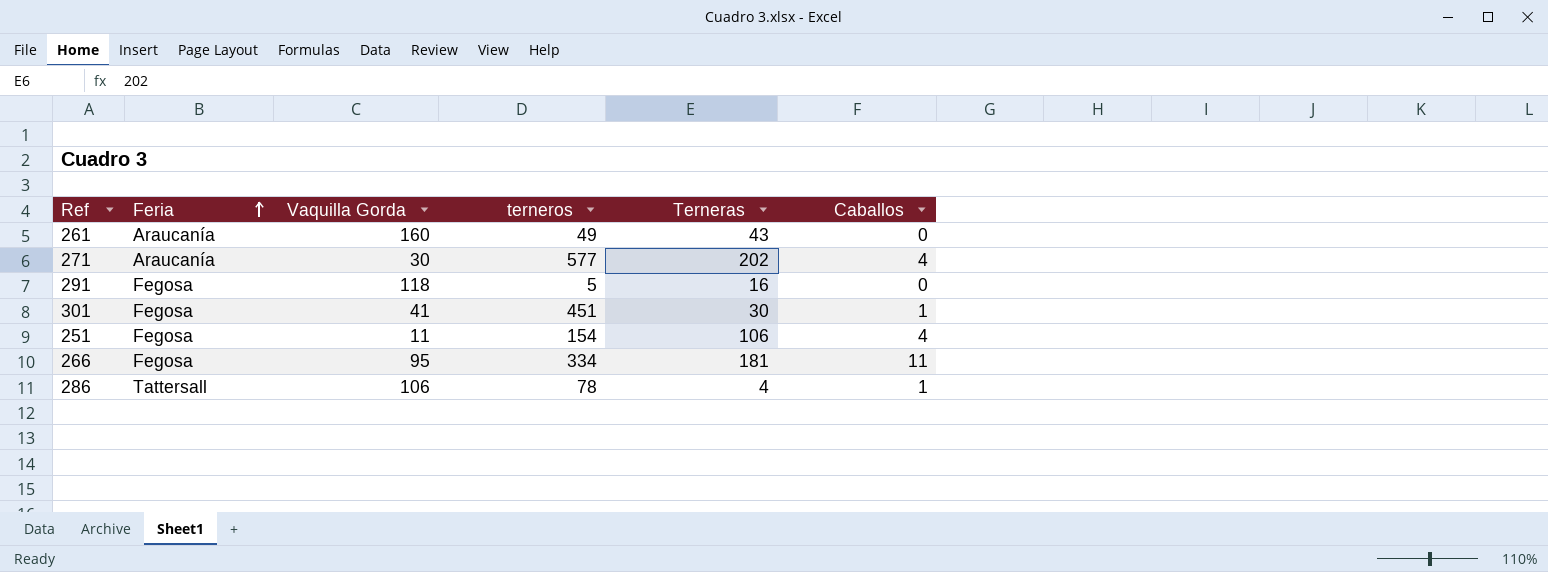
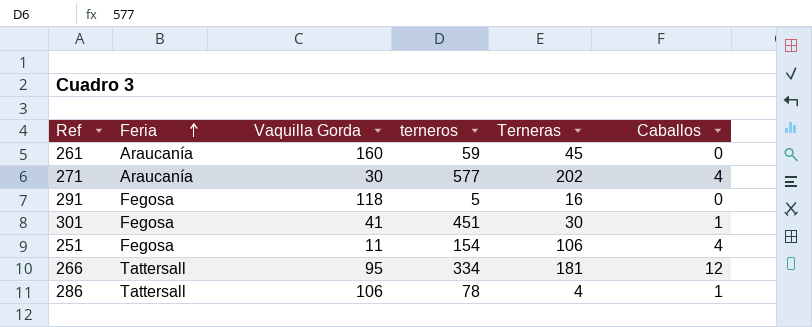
261 | terneros: 49 -> 59
261 | Terneras: 43 -> 45
266 | Feria: Fegosa -> Tattersall
266 | Caballos: 11 -> 12

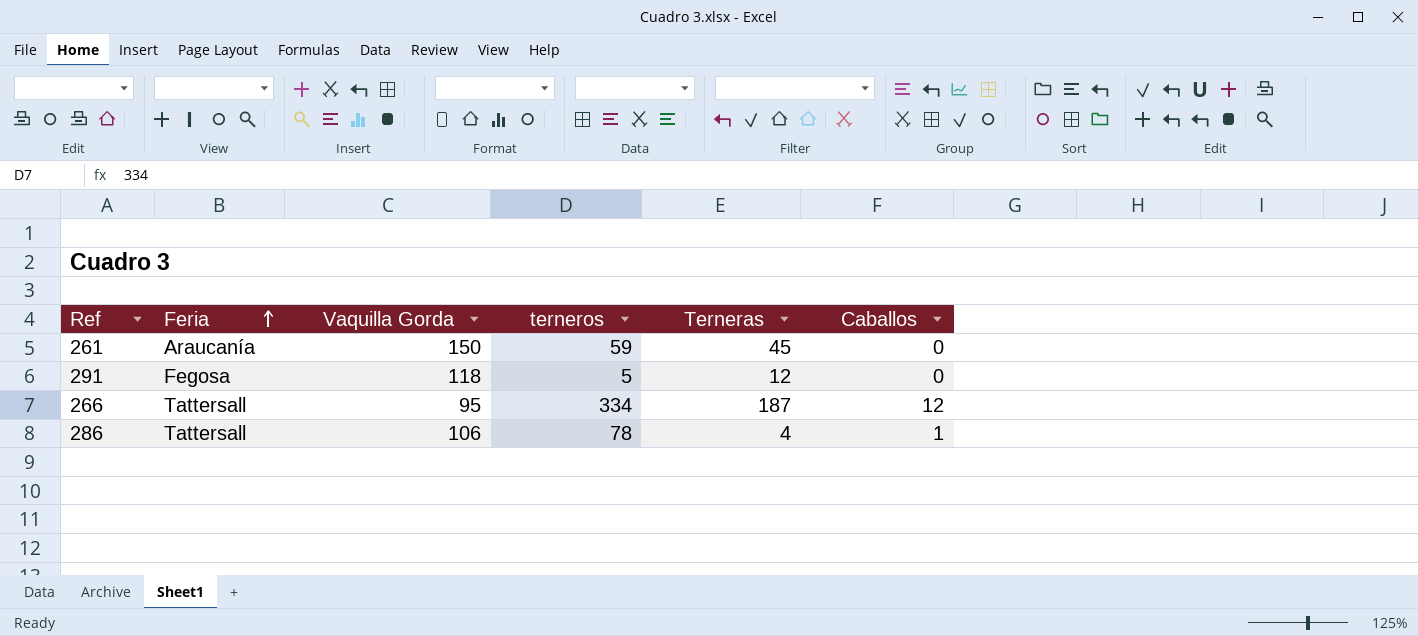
row 271: Araucanía | 30 | 577 | 202 | 4 -> none
row 301: Fegosa | 41 | 451 | 30 | 1 -> none
row 251: Fegosa | 11 | 154 | 106 | 4 -> none
261 | Vaquilla Gorda: 160 -> 150
291 | Terneras: 16 -> 12
266 | Terneras: 181 -> 187

